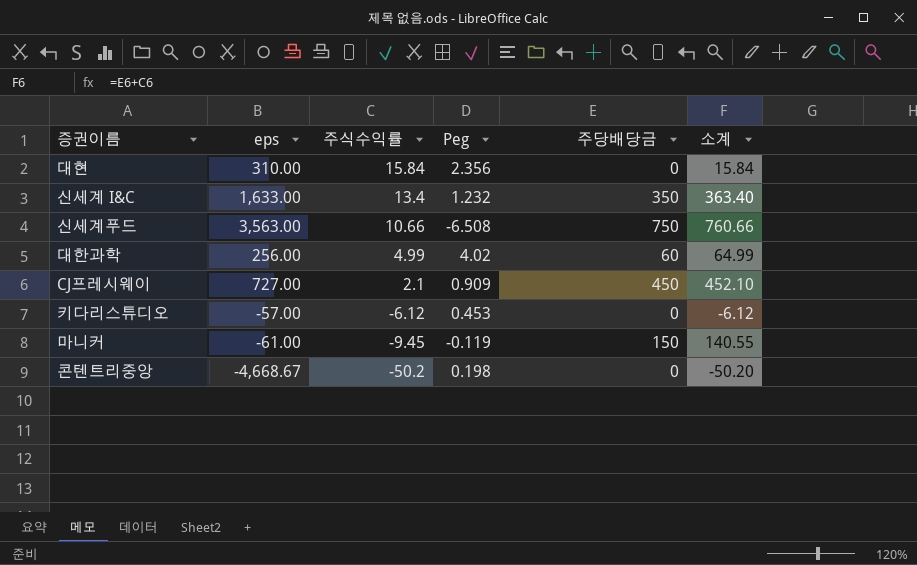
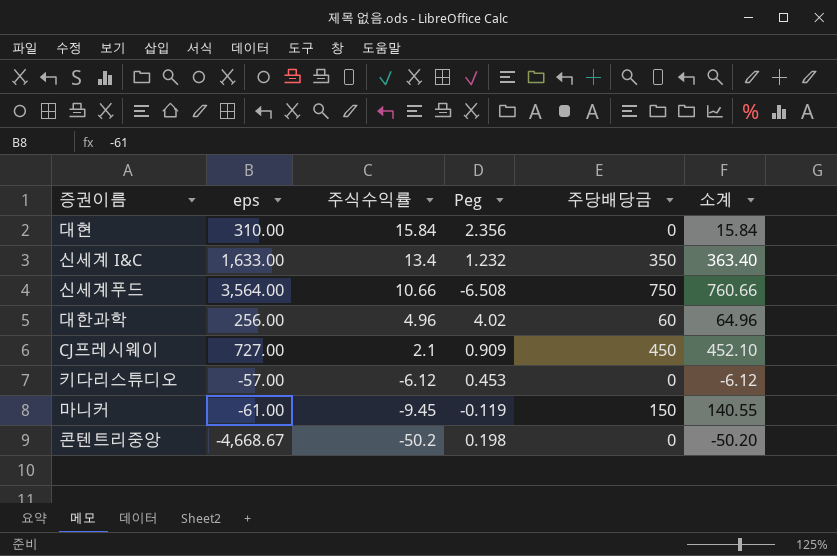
신세계푸드 | eps: 3,563.00 -> 3,564.00
대한과학 | 주식수익률: 4.99 -> 4.96
대한과학 | 소계: 64.99 -> 64.96

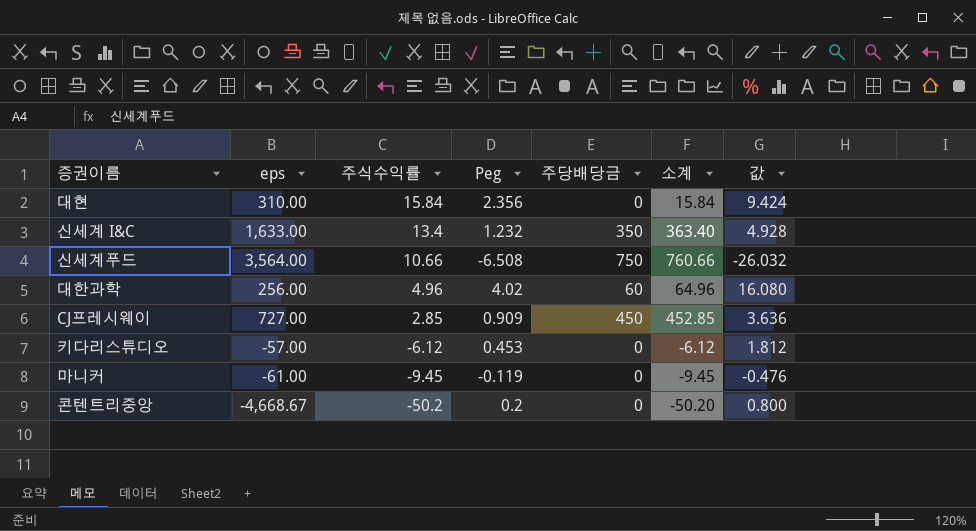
column 값 | formula: none -> [Peg] * 4
CJ프레시웨이 | 주식수익률: 2.1 -> 2.85
CJ프레시웨이 | 소계: 452.10 -> 452.85
마니커 | 주당배당금: 150 -> 0
마니커 | 소계: 140.55 -> -9.45
콘텐트리중앙 | Peg: 0.198 -> 0.2

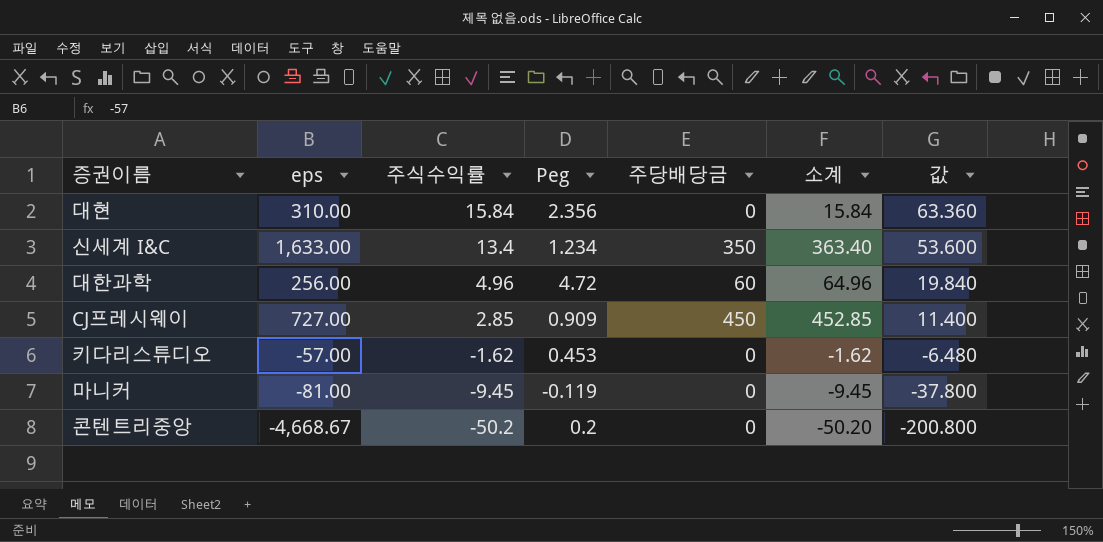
column 값 | formula: [Peg] * 4 -> [주식수익률] * 4
row 신세계푸드: 3,564.00 | 10.66 | -6.508 | 750 | 760.66 | -26.032 -> none
신세계 I&C | Peg: 1.232 -> 1.234
대한과학 | Peg: 4.02 -> 4.72
키다리스튜디오 | 주식수익률: -6.12 -> -1.62
키다리스튜디오 | 소계: -6.12 -> -1.62
마니커 | eps: -61.00 -> -81.00

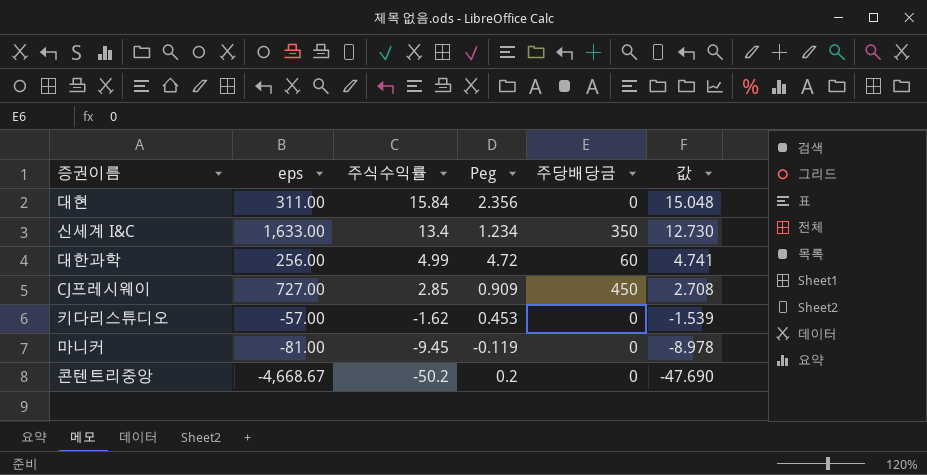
column 소계 | formula: [주식수익률] + [주당배당금] -> none
column 값 | formula: [주식수익률] * 4 -> [주식수익률] * 0.95
대현 | eps: 310.00 -> 311.00
대한과학 | 주식수익률: 4.96 -> 4.99

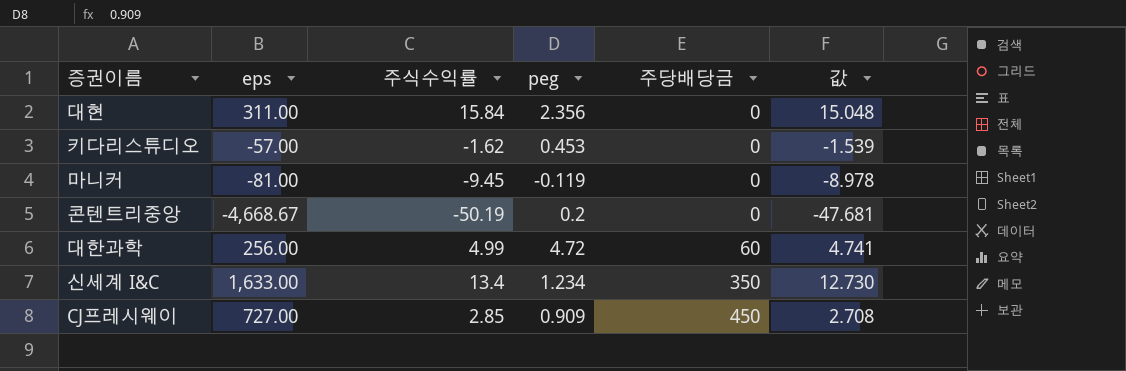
row order: 주식수익률 descending -> 주당배당금 ascending
column name: Peg -> peg
콘텐트리중앙 | 주식수익률: -50.2 -> -50.19
콘텐트리중앙 | 값: -47.690 -> -47.681

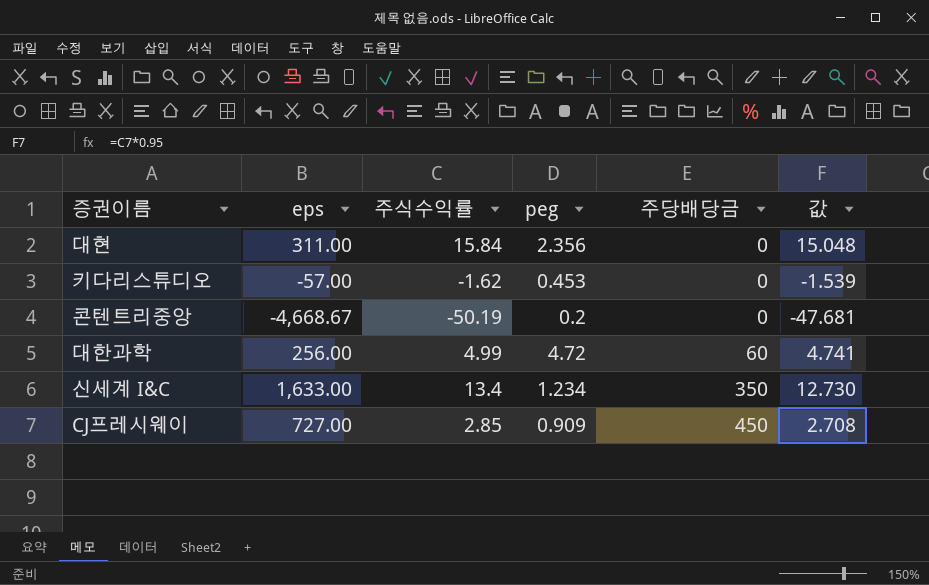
row 마니커: -81.00 | -9.45 | -0.119 | 0 | -8.978 -> none

